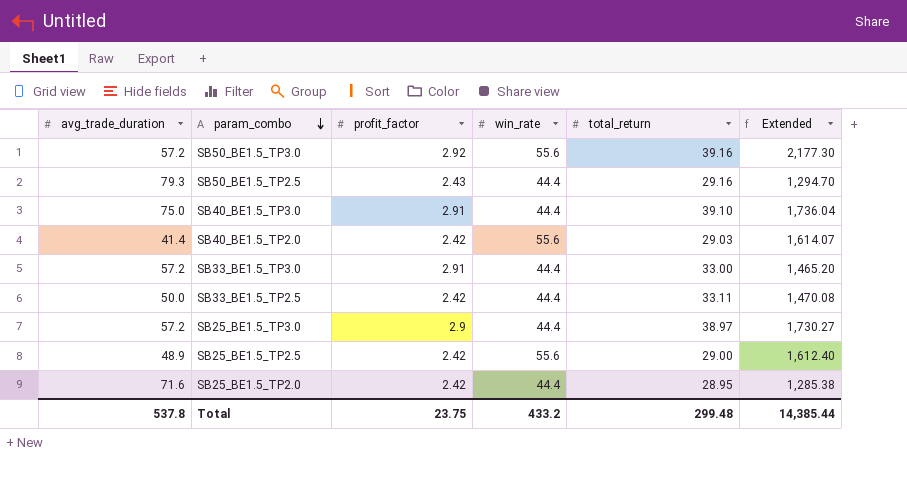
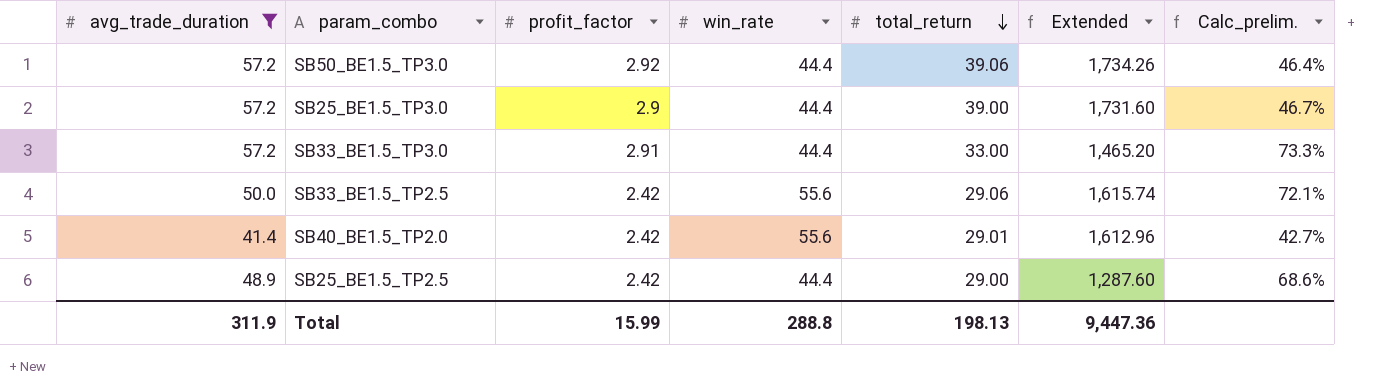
filter: none -> avg_trade_duration <= 57.2
row order: param_combo descending -> total_return descending
column Calc_prelim. | formula: none -> ([avg_trade_duration] - [total_return]) / [total_return]
SB50_BE1.5_TP3.0 | win_rate: 55.6 -> 44.4
SB50_BE1.5_TP3.0 | total_return: 39.16 -> 39.06
SB50_BE1.5_TP3.0 | Extended: 2,177.30 -> 1,734.26
SB25_BE1.5_TP3.0 | total_return: 38.97 -> 39.00
SB25_BE1.5_TP3.0 | Extended: 1,730.27 -> 1,731.60
SB33_BE1.5_TP2.5 | win_rate: 44.4 -> 55.6
SB33_BE1.5_TP2.5 | total_return: 33.11 -> 29.06
SB33_BE1.5_TP2.5 | Extended: 1,470.08 -> 1,615.74
SB40_BE1.5_TP2.0 | total_return: 29.03 -> 29.01
SB40_BE1.5_TP2.0 | Extended: 1,614.07 -> 1,612.96
SB25_BE1.5_TP2.5 | win_rate: 55.6 -> 44.4
SB25_BE1.5_TP2.5 | Extended: 1,612.40 -> 1,287.60
Total | avg_trade_duration: 537.8 -> 311.9
Total | profit_factor: 23.75 -> 15.99
Total | win_rate: 433.2 -> 288.8
Total | total_return: 299.48 -> 198.13
Total | Extended: 14,385.44 -> 9,447.36

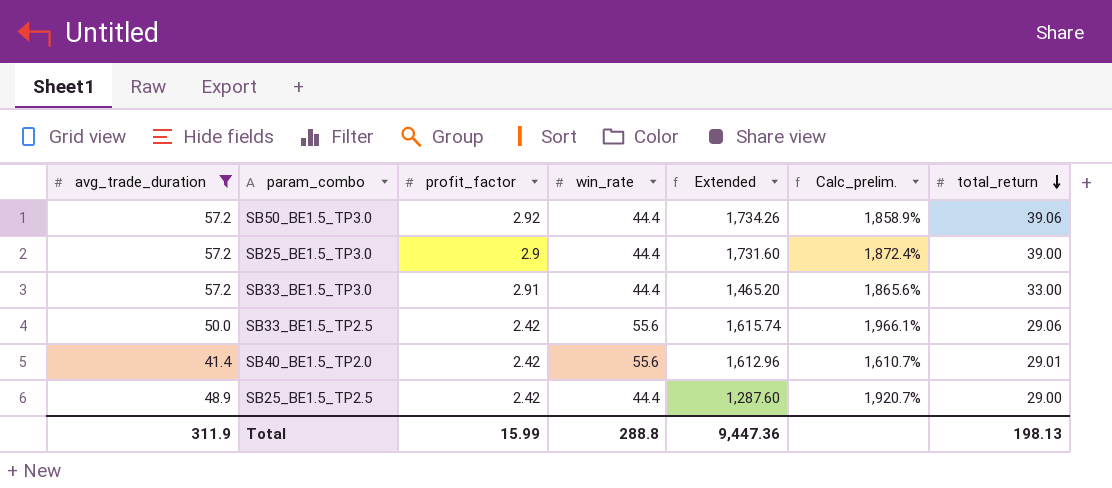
column Calc_prelim. | formula: ([avg_trade_duration] - [total_return]) / [total_return] -> ([avg_trade_duration] - [profit_factor]) / [profit_factor]
column total_return | position: 5 -> 7

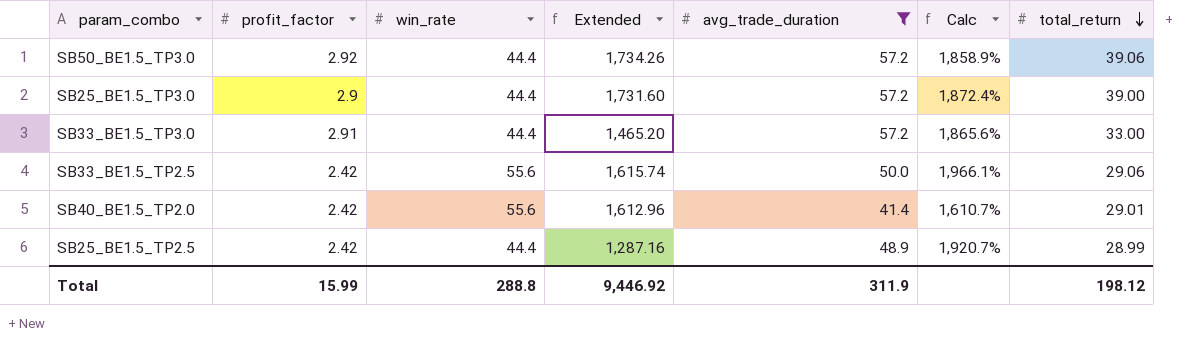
column avg_trade_duration | position: 1 -> 5
column name: Calc_prelim. -> Calc
SB25_BE1.5_TP2.5 | Extended: 1,287.60 -> 1,287.16
SB25_BE1.5_TP2.5 | total_return: 29.00 -> 28.99
Total | Extended: 9,447.36 -> 9,446.92
Total | total_return: 198.13 -> 198.12

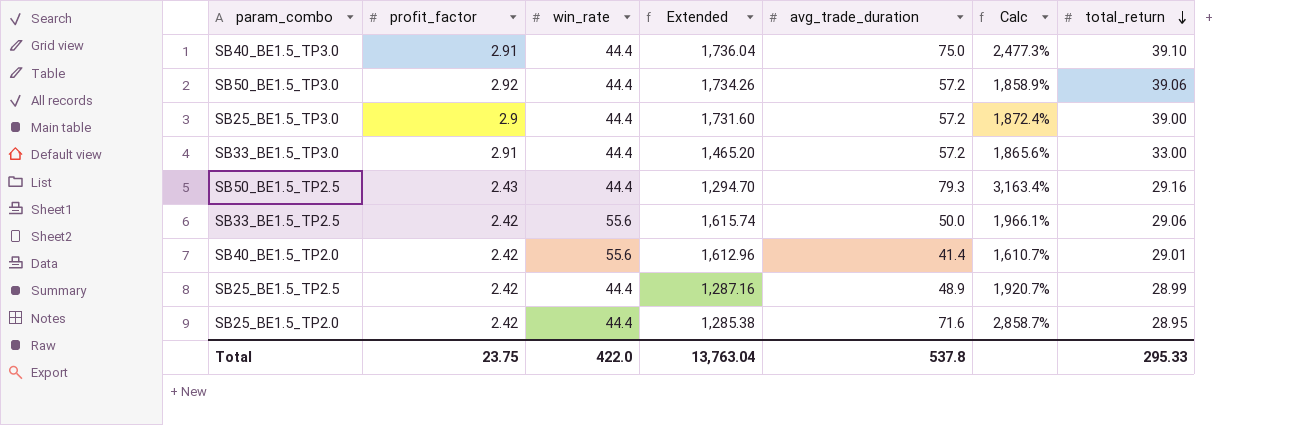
filter: avg_trade_duration <= 57.2 -> none
Total | profit_factor: 15.99 -> 23.75
Total | win_rate: 288.8 -> 422.0
Total | Extended: 9,446.92 -> 13,763.04
Total | avg_trade_duration: 311.9 -> 537.8
Total | total_return: 198.12 -> 295.33

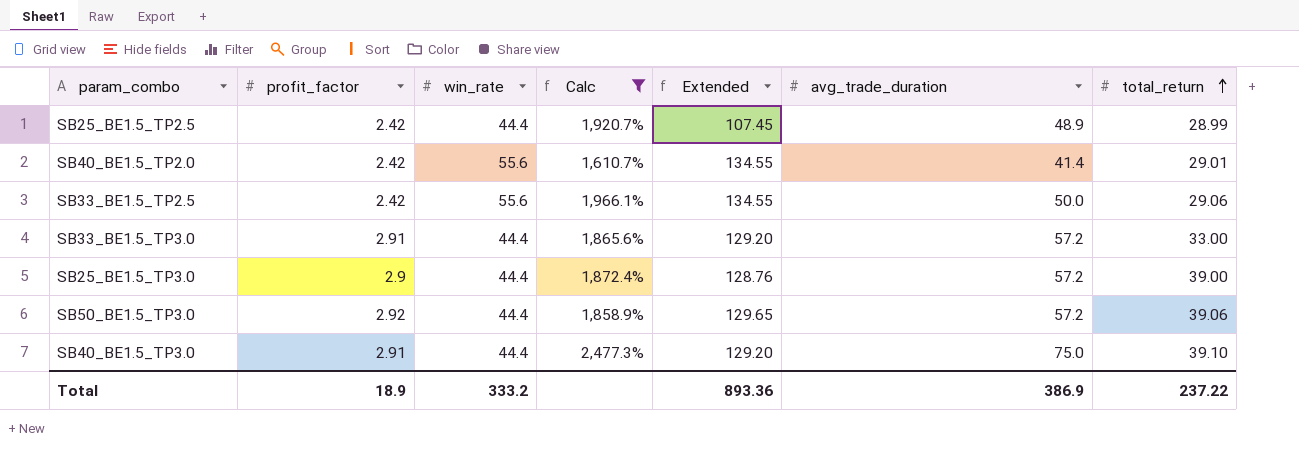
filter: none -> Calc <= 2,477.3%
row order: total_return descending -> total_return ascending
column Calc | position: 6 -> 4
column Extended | formula: [win_rate] * [total_return] -> [profit_factor] * [win_rate]
Total | profit_factor: 23.75 -> 18.9
Total | win_rate: 422.0 -> 333.2
Total | Extended: 13,763.04 -> 893.36
Total | avg_trade_duration: 537.8 -> 386.9
Total | total_return: 295.33 -> 237.22

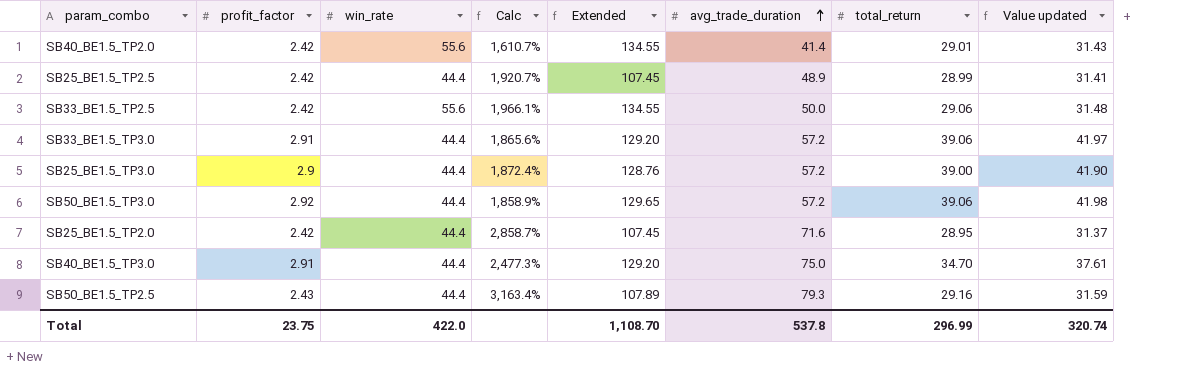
filter: Calc <= 2,477.3% -> none
row order: total_return ascending -> avg_trade_duration ascending
column Value updated | formula: none -> [profit_factor] + [total_return]
SB33_BE1.5_TP3.0 | total_return: 33.00 -> 39.06
SB40_BE1.5_TP3.0 | total_return: 39.10 -> 34.70
Total | profit_factor: 18.9 -> 23.75
Total | win_rate: 333.2 -> 422.0
Total | Extended: 893.36 -> 1,108.70
Total | avg_trade_duration: 386.9 -> 537.8
Total | total_return: 237.22 -> 296.99

